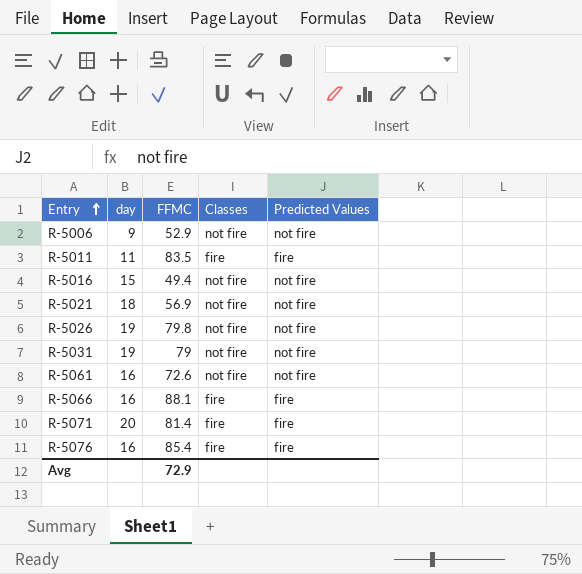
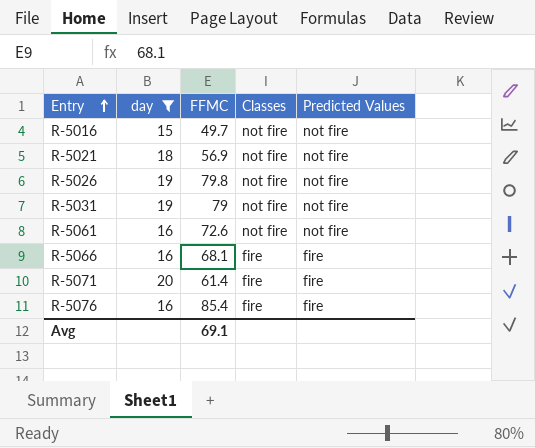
filter: none -> day >= 15
R-5016 | FFMC: 49.4 -> 49.7
R-5066 | FFMC: 88.1 -> 68.1
R-5071 | FFMC: 81.4 -> 61.4
Avg | FFMC: 72.9 -> 69.1

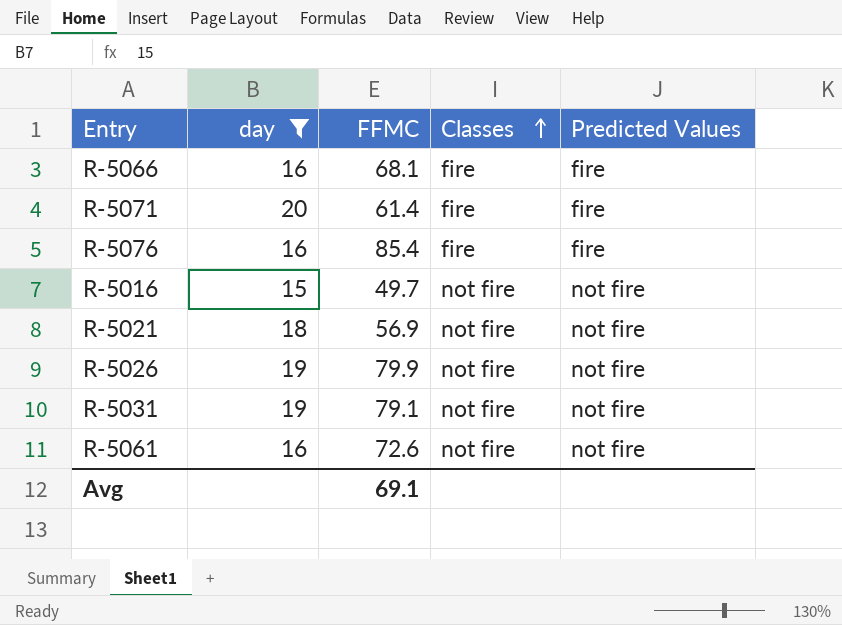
row order: Entry ascending -> Classes ascending
R-5026 | FFMC: 79.8 -> 79.9
R-5031 | FFMC: 79 -> 79.1

